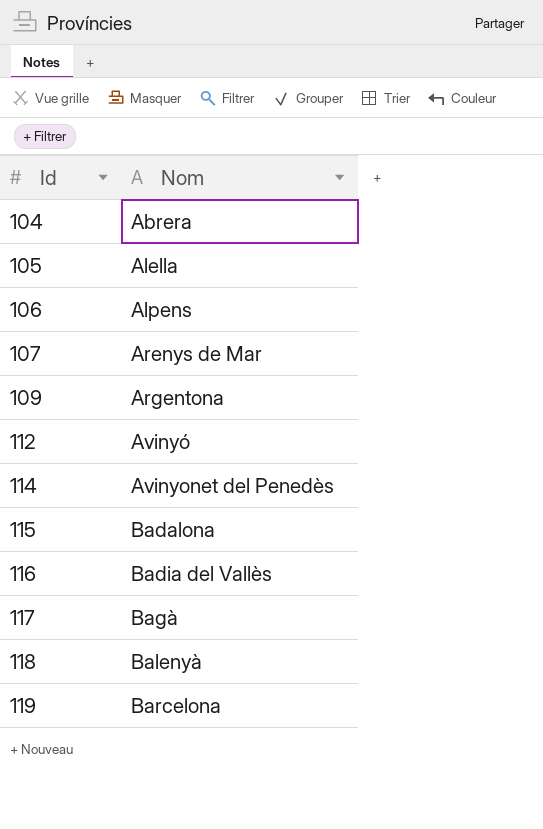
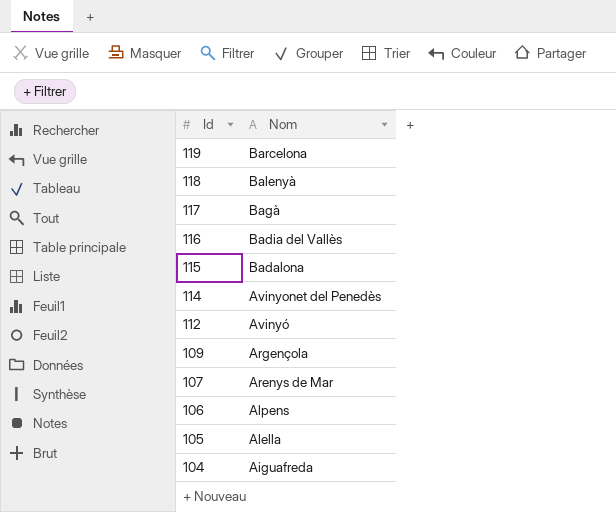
row order: Id ascending -> Id descending
109 | Nom: Argentona -> Argençola
104 | Nom: Abrera -> Aiguafreda

